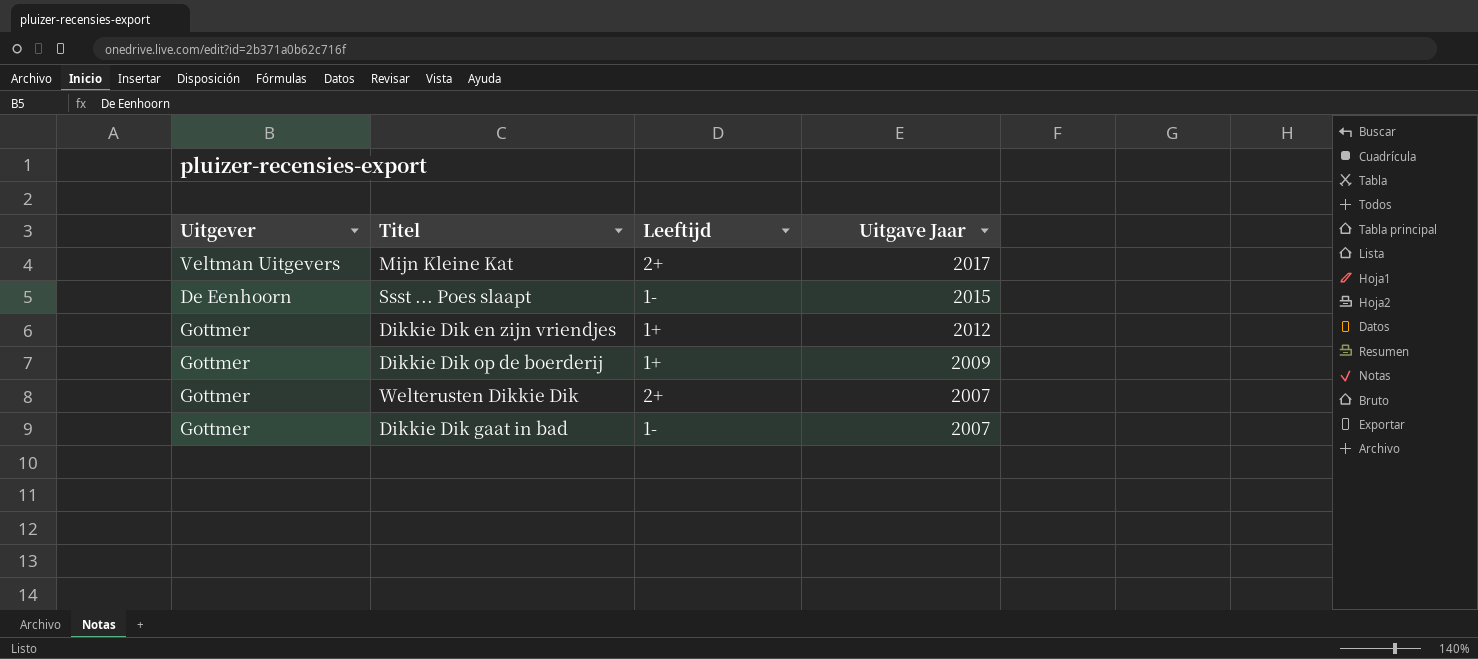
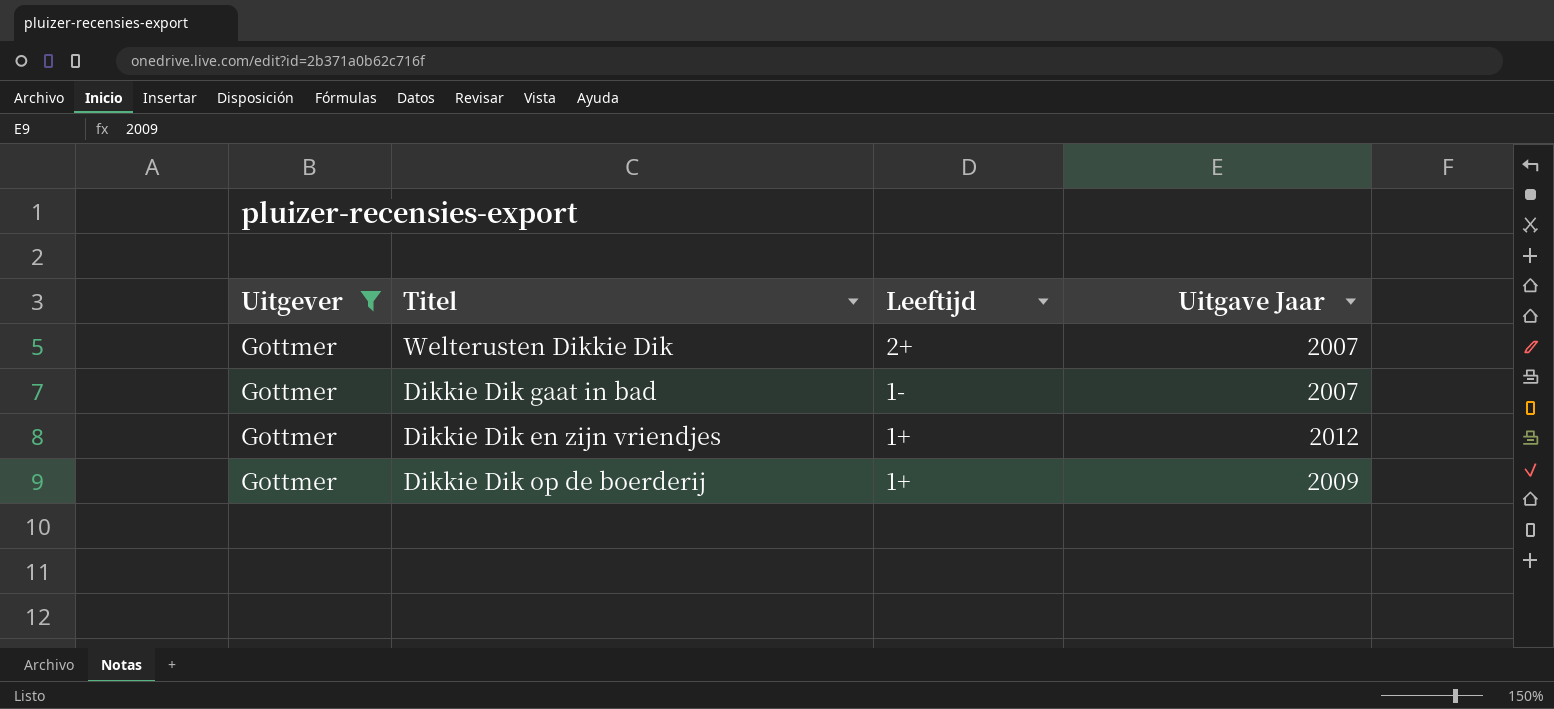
filter: none -> Uitgever = Gottmer
row order: Uitgave Jaar descending -> Leeftijd descending

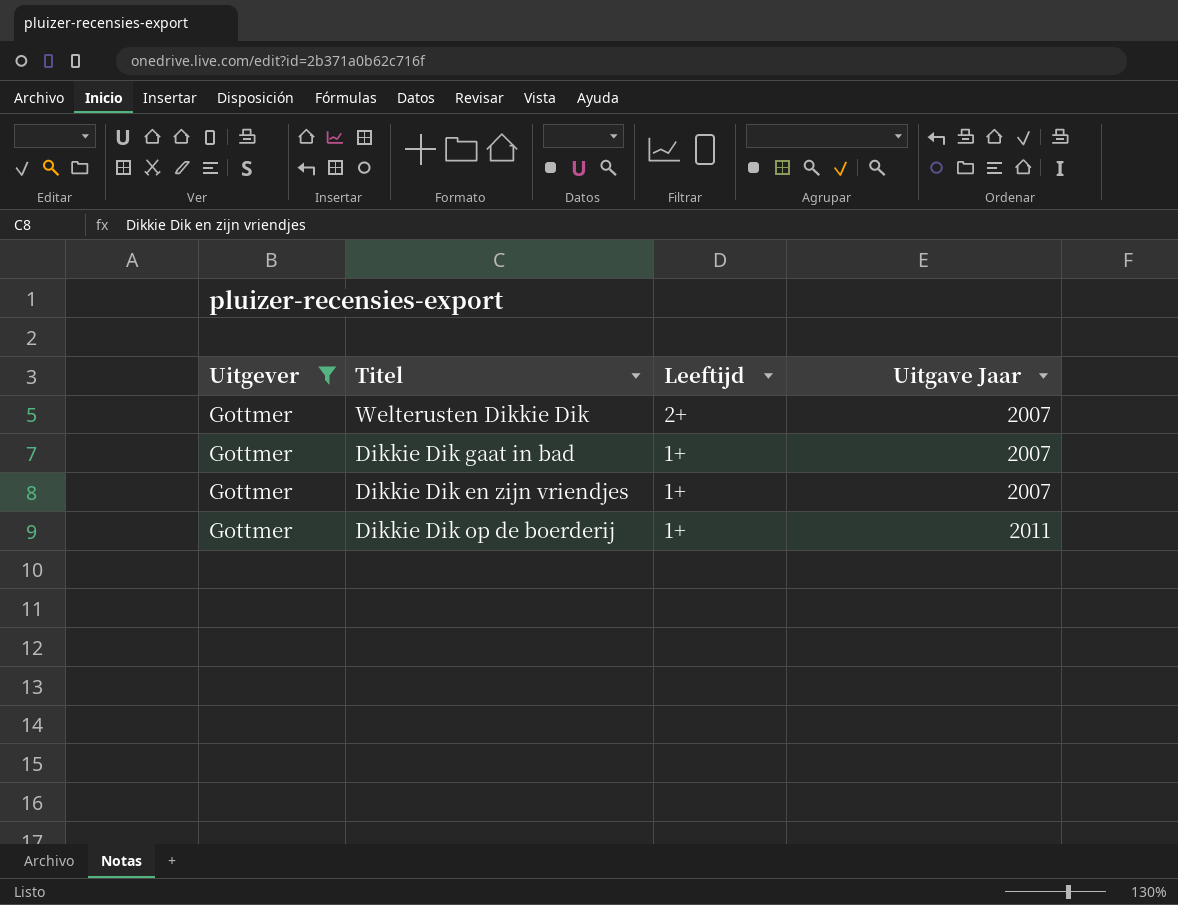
Dikkie Dik gaat in bad | Leeftijd: 1- -> 1+
Dikkie Dik en zijn vriendjes | Uitgave Jaar: 2012 -> 2007
Dikkie Dik op de boerderij | Uitgave Jaar: 2009 -> 2011

